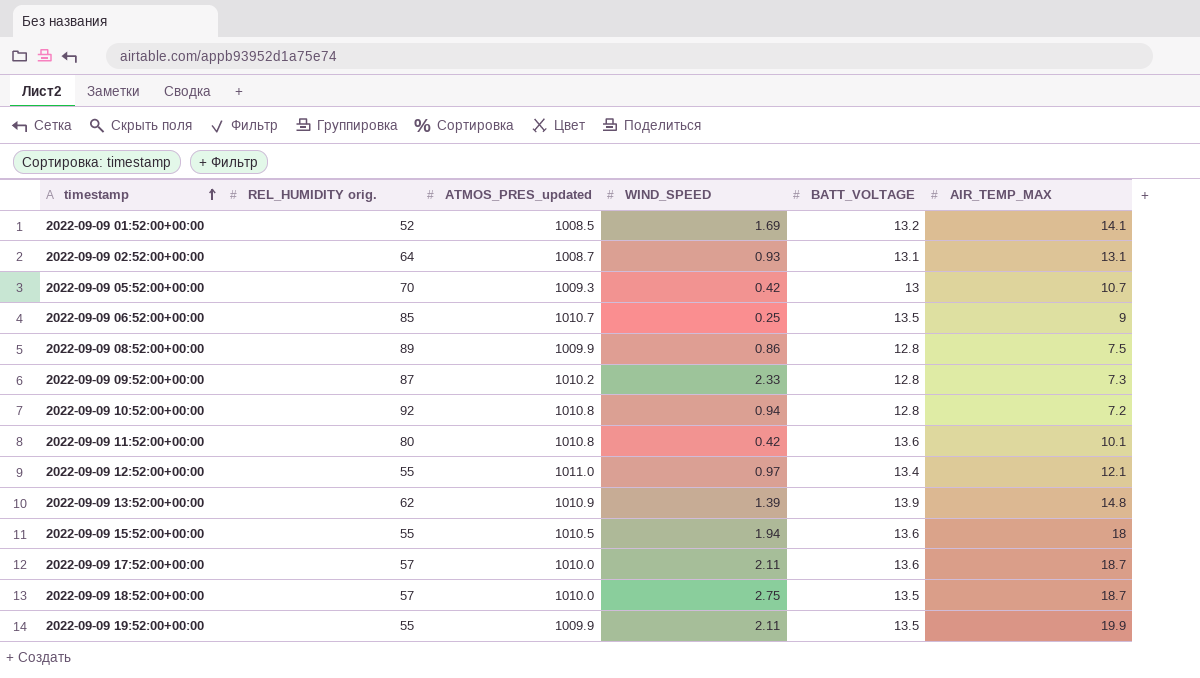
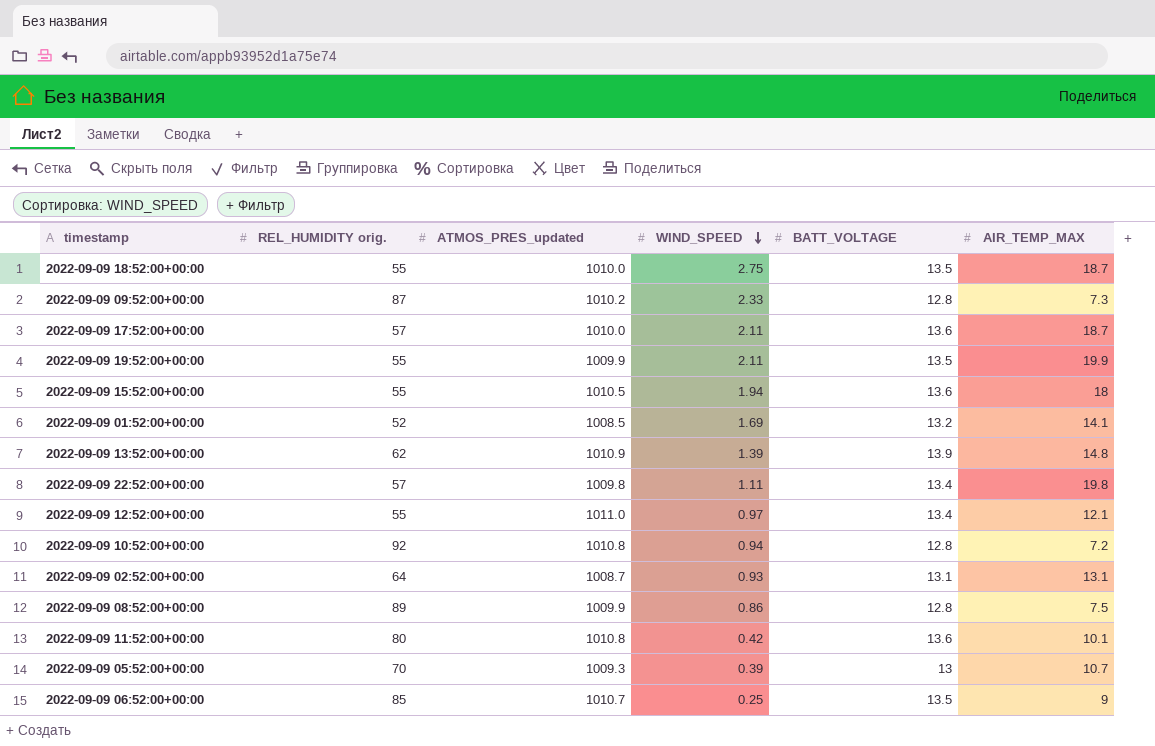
row order: timestamp ascending -> WIND_SPEED descending
2022-09-09 18:52:00+00:00 | REL_HUMIDITY orig.: 57 -> 55
row 2022-09-09 22:52:00+00:00: none -> 57 | 1009.8 | 1.11 | 13.4 | 19.8
2022-09-09 05:52:00+00:00 | WIND_SPEED: 0.42 -> 0.39

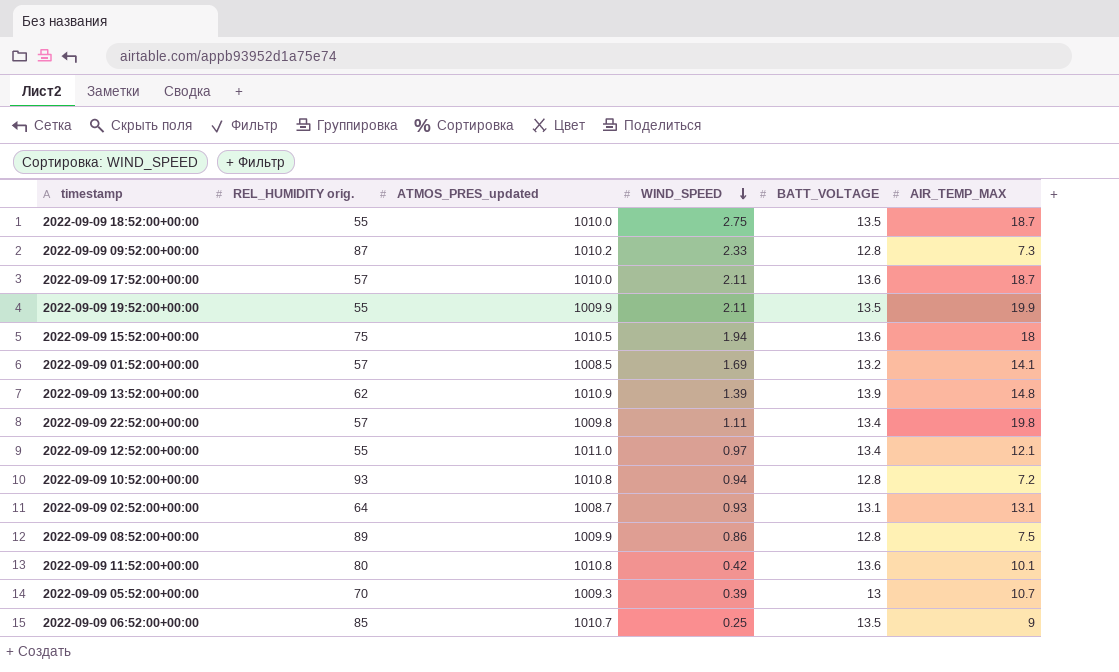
2022-09-09 15:52:00+00:00 | REL_HUMIDITY orig.: 55 -> 75
2022-09-09 01:52:00+00:00 | REL_HUMIDITY orig.: 52 -> 57
2022-09-09 10:52:00+00:00 | REL_HUMIDITY orig.: 92 -> 93

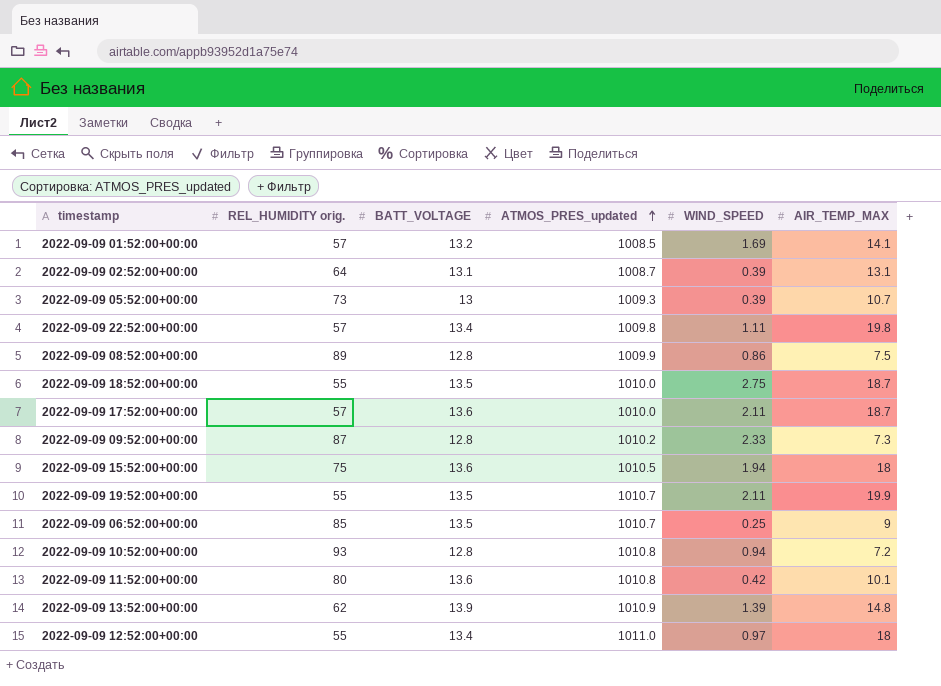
row order: WIND_SPEED descending -> ATMOS_PRES_updated ascending
column BATT_VOLTAGE | position: 5 -> 3
2022-09-09 02:52:00+00:00 | WIND_SPEED: 0.93 -> 0.39
2022-09-09 05:52:00+00:00 | REL_HUMIDITY orig.: 70 -> 73
2022-09-09 19:52:00+00:00 | ATMOS_PRES_updated: 1009.9 -> 1010.7
2022-09-09 12:52:00+00:00 | AIR_TEMP_MAX: 12.1 -> 18

